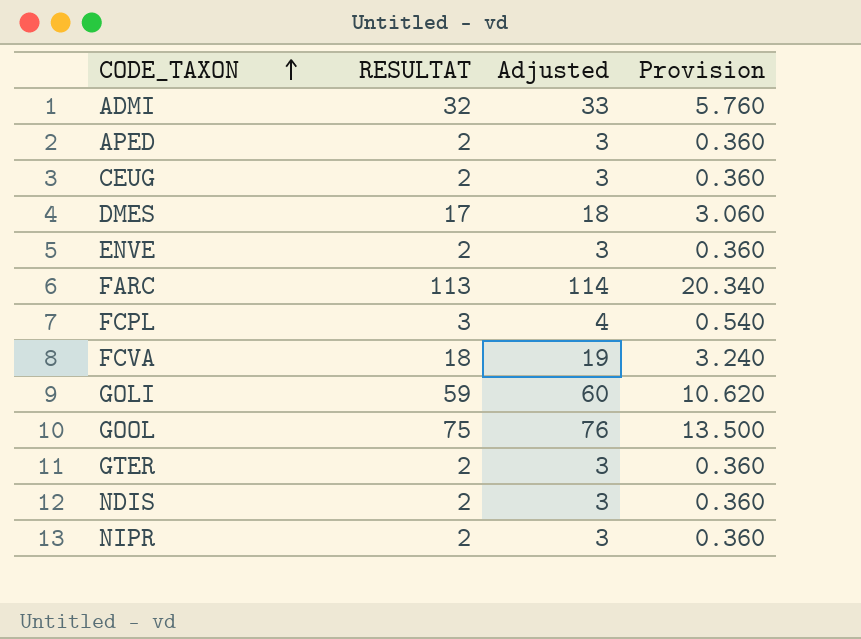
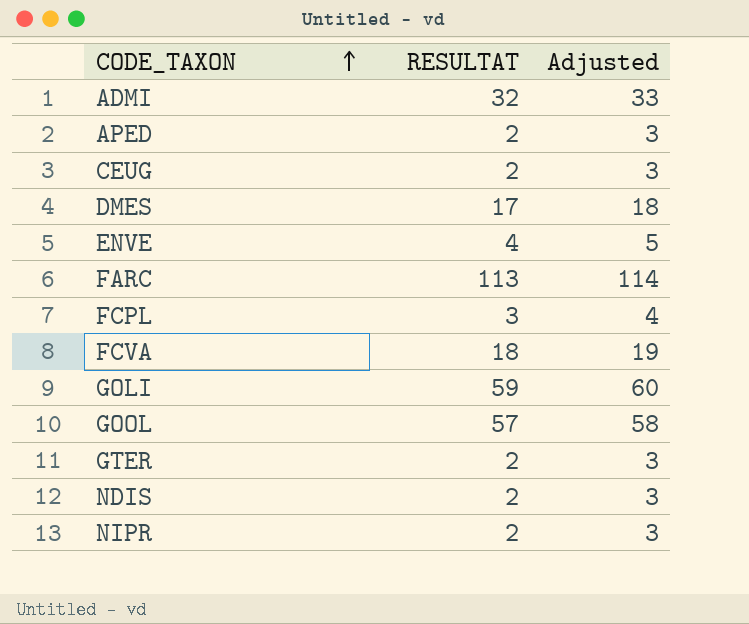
column Provision | formula: [RESULTAT] * 0.18 -> none
ENVE | RESULTAT: 2 -> 4
ENVE | Adjusted: 3 -> 5
GOOL | RESULTAT: 75 -> 57
GOOL | Adjusted: 76 -> 58

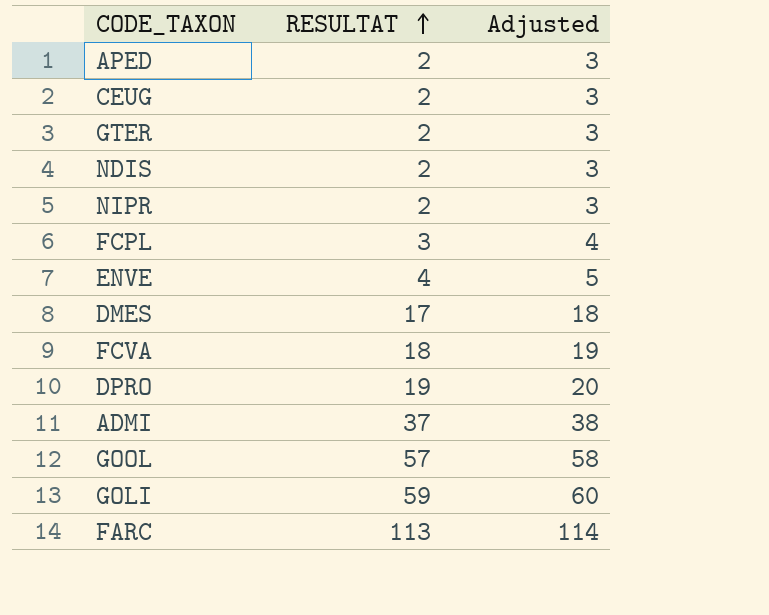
row order: CODE_TAXON ascending -> RESULTAT ascending
row DPRO: none -> 19 | 20
ADMI | RESULTAT: 32 -> 37
ADMI | Adjusted: 33 -> 38

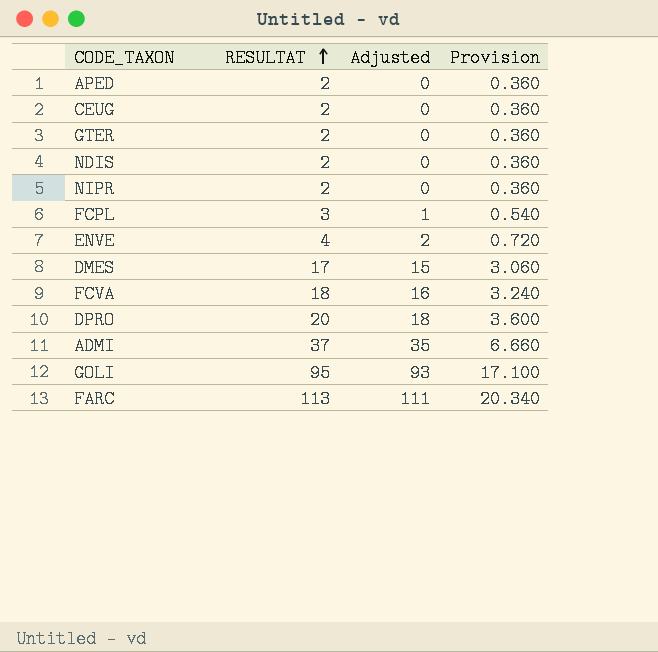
column Adjusted | formula: [RESULTAT] + 1 -> [RESULTAT] - 2
column Provision | formula: none -> [RESULTAT] * 0.18
row GOOL: 57 | 58 -> none
DPRO | RESULTAT: 19 -> 20
GOLI | RESULTAT: 59 -> 95

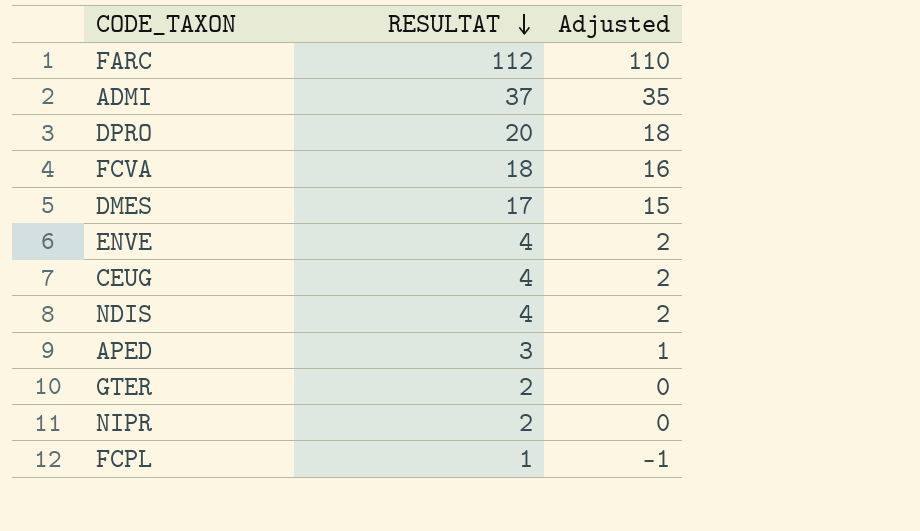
row order: RESULTAT ascending -> RESULTAT descending
column Provision | formula: [RESULTAT] * 0.18 -> none
row GOLI: 95 | 93 | 17.100 -> none
FARC | RESULTAT: 113 -> 112
FARC | Adjusted: 111 -> 110
CEUG | RESULTAT: 2 -> 4
CEUG | Adjusted: 0 -> 2
NDIS | RESULTAT: 2 -> 4
NDIS | Adjusted: 0 -> 2
APED | RESULTAT: 2 -> 3
APED | Adjusted: 0 -> 1
FCPL | RESULTAT: 3 -> 1
FCPL | Adjusted: 1 -> -1

